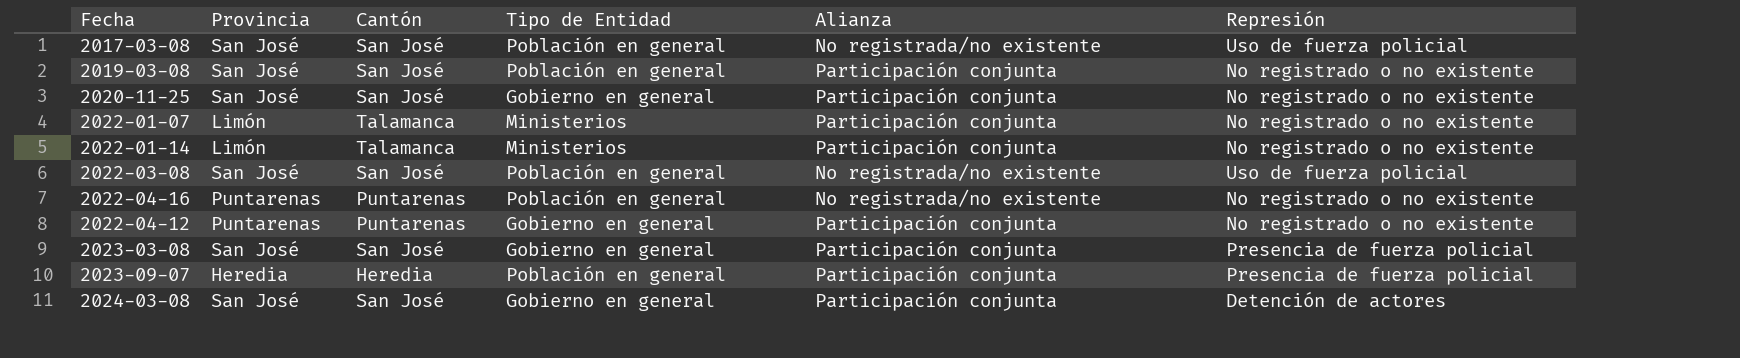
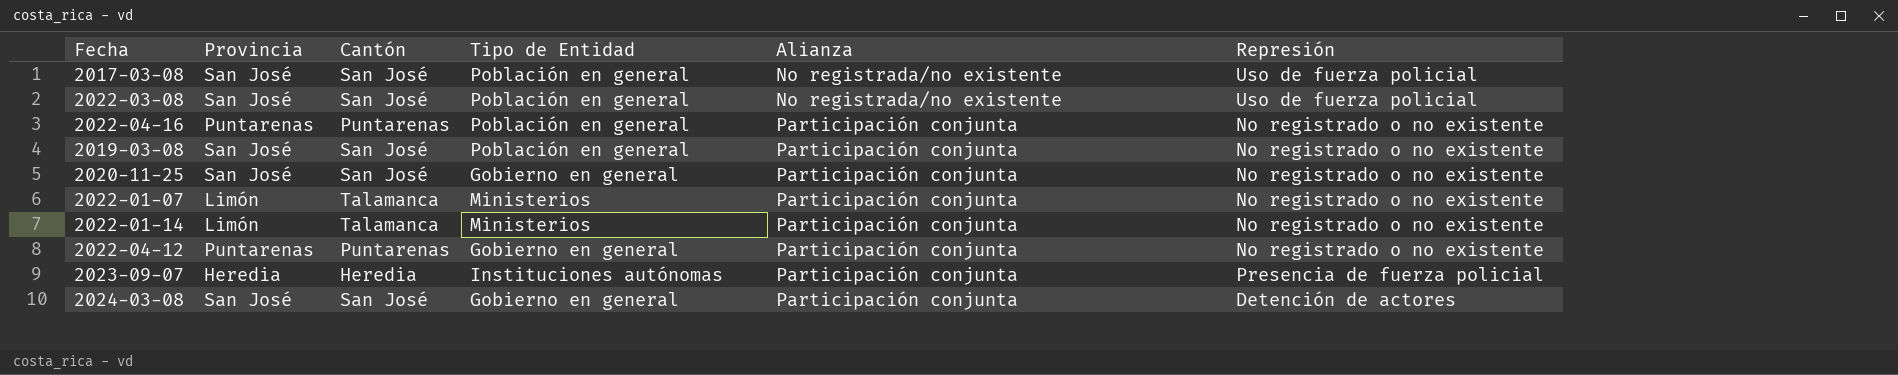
row order: none -> Alianza ascending
row 2023-03-08: San José | San José | Gobierno en general | Participación conjunta | Presencia de fuerza policial -> none
2022-04-16 | Alianza: No registrada/no existente -> Participación conjunta
2023-09-07 | Tipo de Entidad: Población en general -> Instituciones autónomas

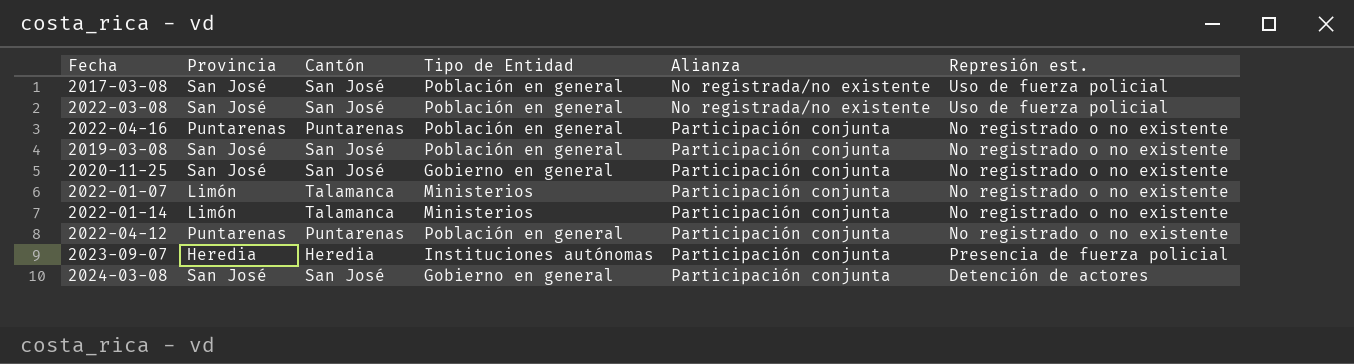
column name: Represión -> Represión est.
2022-04-12 | Tipo de Entidad: Gobierno en general -> Población en general

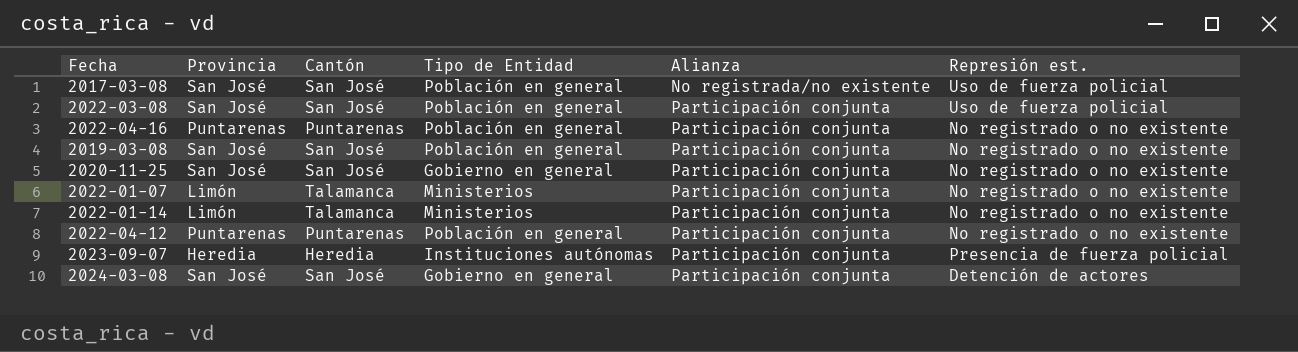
2022-03-08 | Alianza: No registrada/no existente -> Participación conjunta

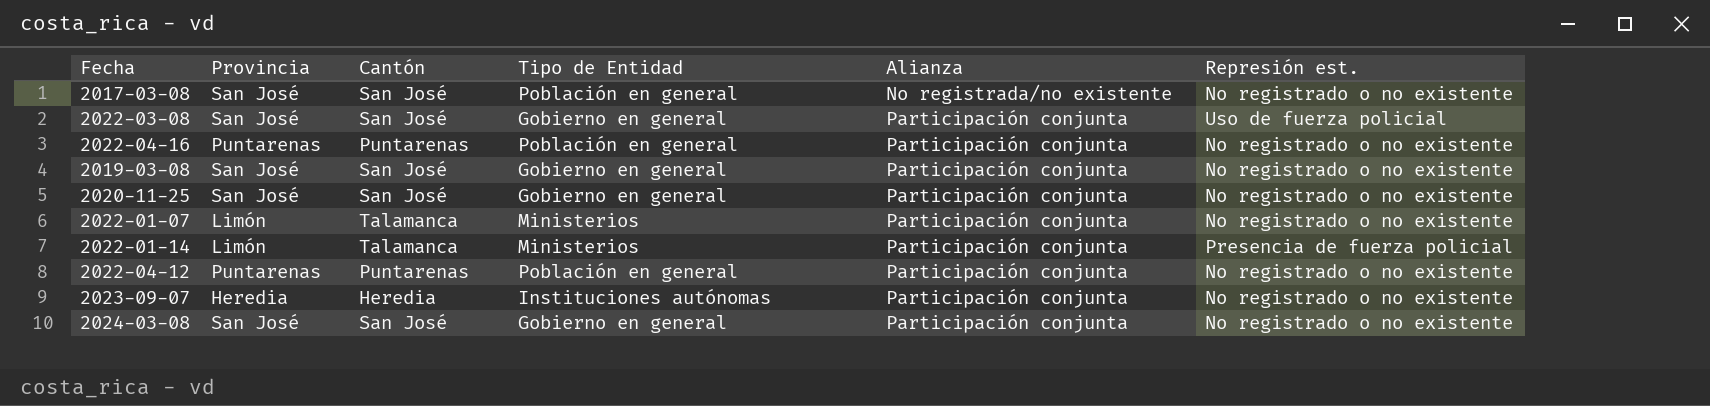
2017-03-08 | Represión est.: Uso de fuerza policial -> No registrado o no existente
2022-03-08 | Tipo de Entidad: Población en general -> Gobierno en general
2019-03-08 | Tipo de Entidad: Población en general -> Gobierno en general
2022-01-14 | Represión est.: No registrado o no existente -> Presencia de fuerza policial
2023-09-07 | Represión est.: Presencia de fuerza policial -> No registrado o no existente
2024-03-08 | Represión est.: Detención de actores -> No registrado o no existente

